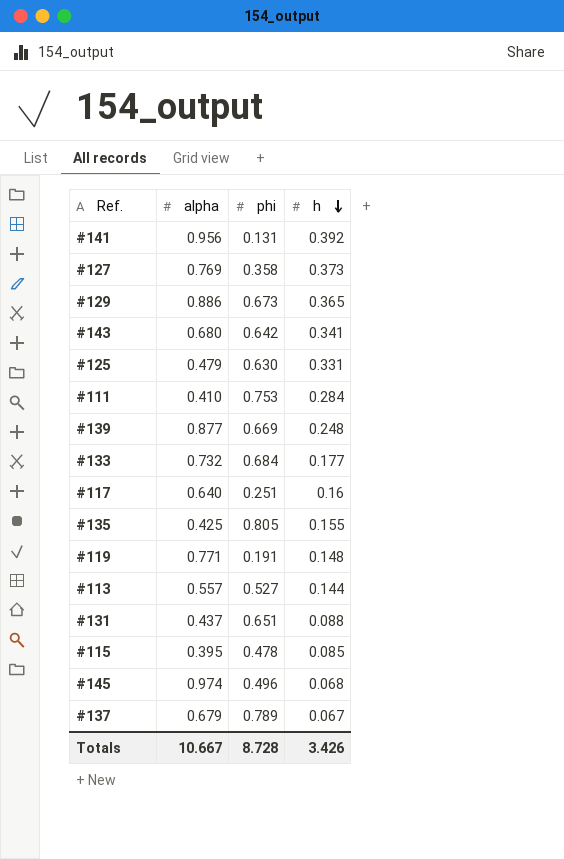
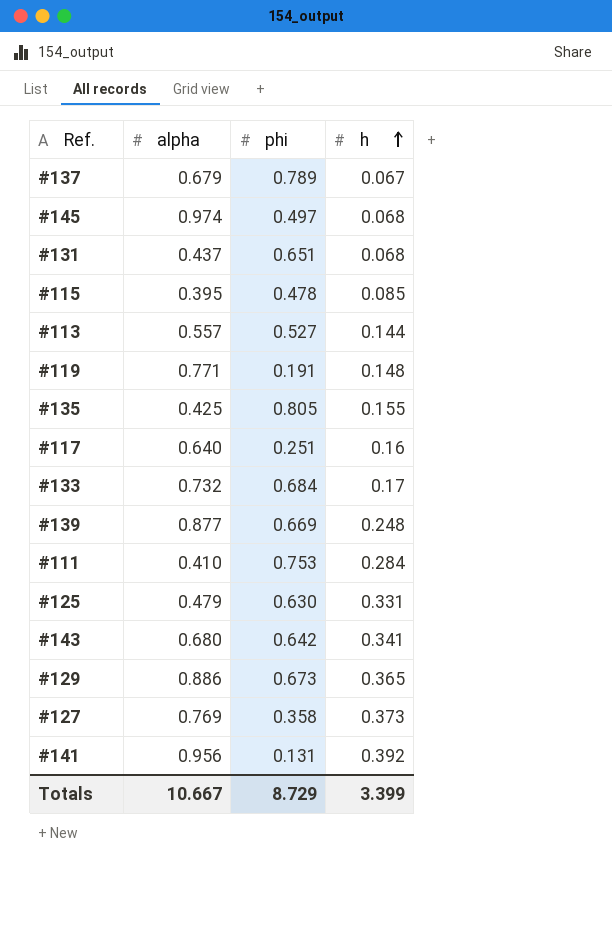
row order: h descending -> h ascending
#145 | phi: 0.496 -> 0.497
#131 | h: 0.088 -> 0.068
#133 | h: 0.177 -> 0.17
Totals | phi: 8.728 -> 8.729
Totals | h: 3.426 -> 3.399

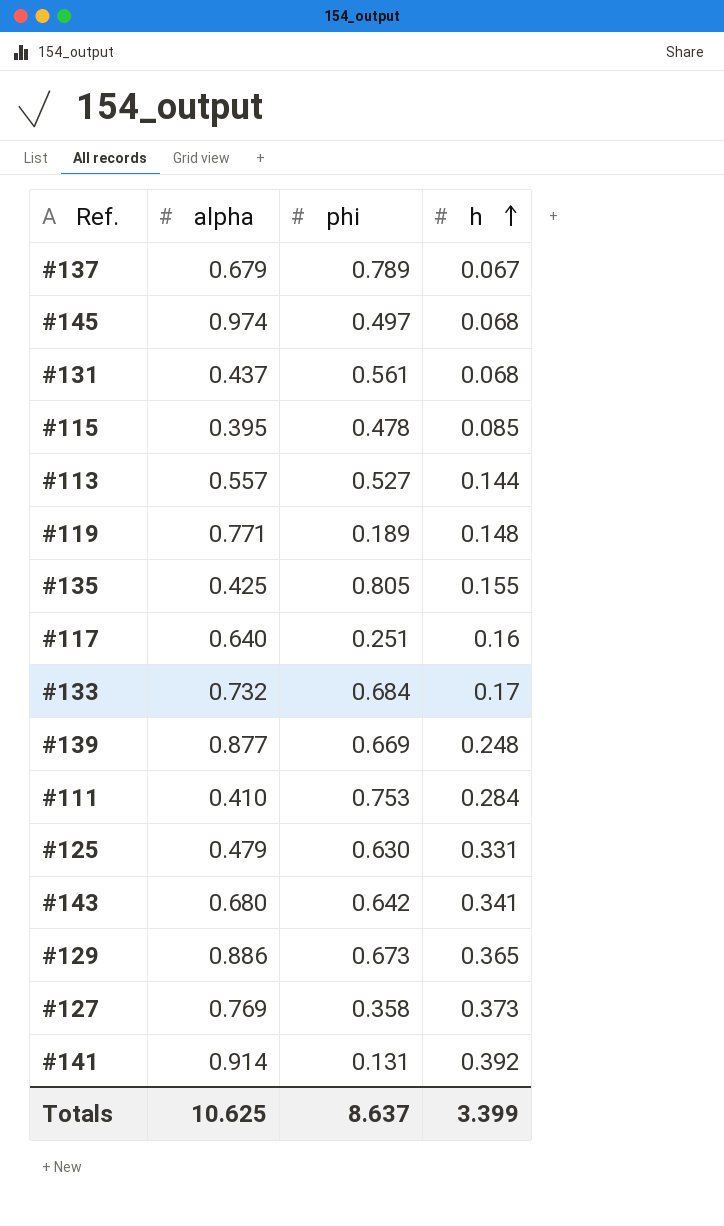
#131 | phi: 0.651 -> 0.561
#119 | phi: 0.191 -> 0.189
#141 | alpha: 0.956 -> 0.914
Totals | alpha: 10.667 -> 10.625
Totals | phi: 8.729 -> 8.637

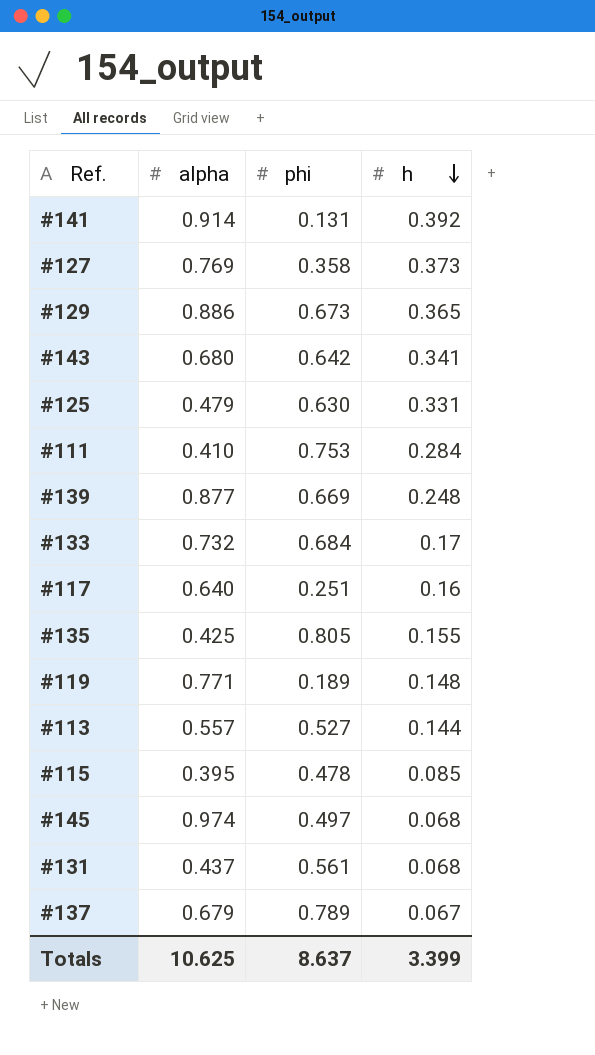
row order: h ascending -> h descending

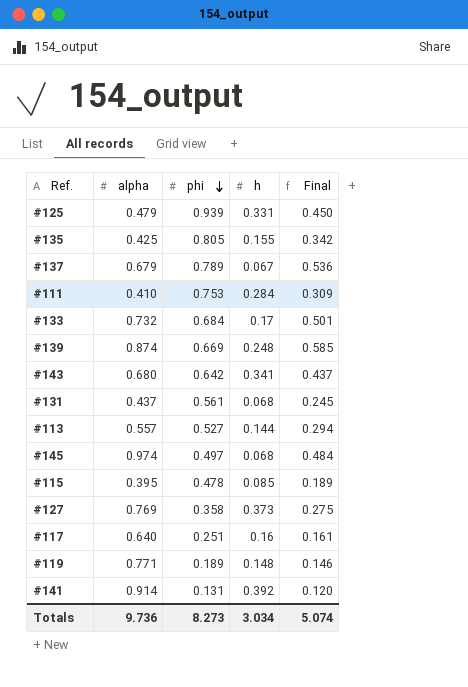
row order: h descending -> phi descending
column Final | formula: none -> [alpha] * [phi]
row #129: 0.886 | 0.673 | 0.365 -> none
#125 | phi: 0.630 -> 0.939
#139 | alpha: 0.877 -> 0.874
Totals | alpha: 10.625 -> 9.736
Totals | phi: 8.637 -> 8.273
Totals | h: 3.399 -> 3.034

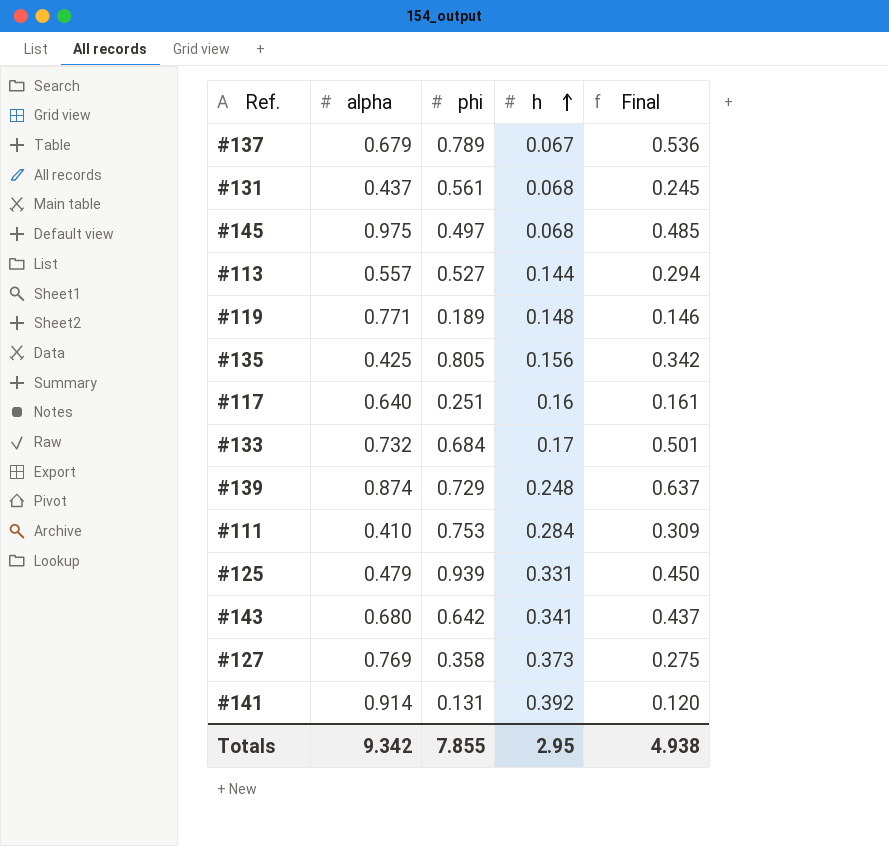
row order: phi descending -> h ascending
row #115: 0.395 | 0.478 | 0.085 | 0.189 -> none
#145 | alpha: 0.974 -> 0.975
#145 | Final: 0.484 -> 0.485
#135 | h: 0.155 -> 0.156
#139 | phi: 0.669 -> 0.729
#139 | Final: 0.585 -> 0.637
Totals | alpha: 9.736 -> 9.342
Totals | phi: 8.273 -> 7.855
Totals | h: 3.034 -> 2.95
Totals | Final: 5.074 -> 4.938

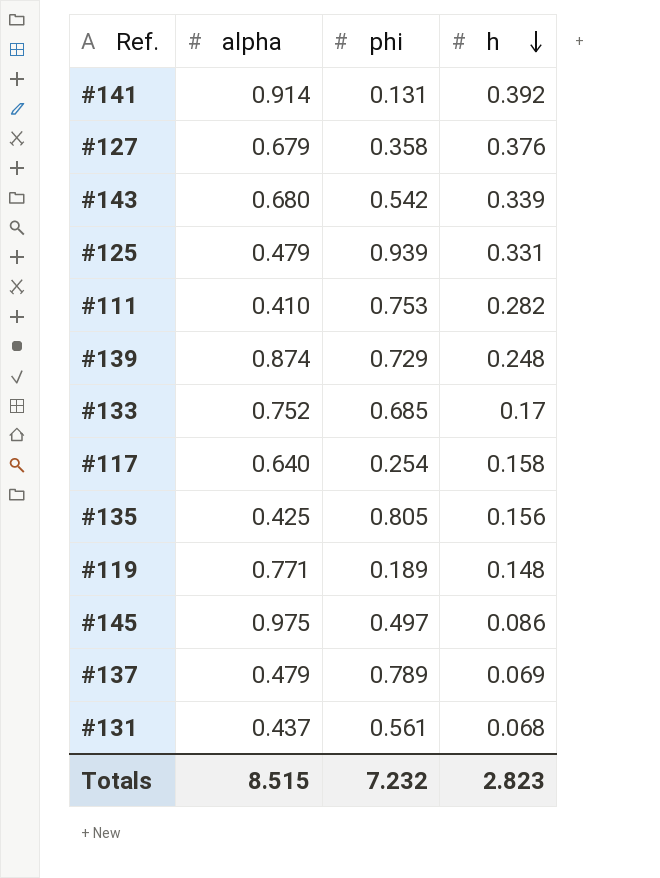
row order: h ascending -> h descending
column Final | formula: [alpha] * [phi] -> none
row #113: 0.557 | 0.527 | 0.144 | 0.294 -> none
#127 | alpha: 0.769 -> 0.679
#127 | h: 0.373 -> 0.376
#143 | phi: 0.642 -> 0.542
#143 | h: 0.341 -> 0.339
#111 | h: 0.284 -> 0.282
#133 | alpha: 0.732 -> 0.752
#133 | phi: 0.684 -> 0.685
#117 | phi: 0.251 -> 0.254
#117 | h: 0.16 -> 0.158
#145 | h: 0.068 -> 0.086
#137 | alpha: 0.679 -> 0.479
#137 | h: 0.067 -> 0.069
Totals | alpha: 9.342 -> 8.515
Totals | phi: 7.855 -> 7.232
Totals | h: 2.95 -> 2.823

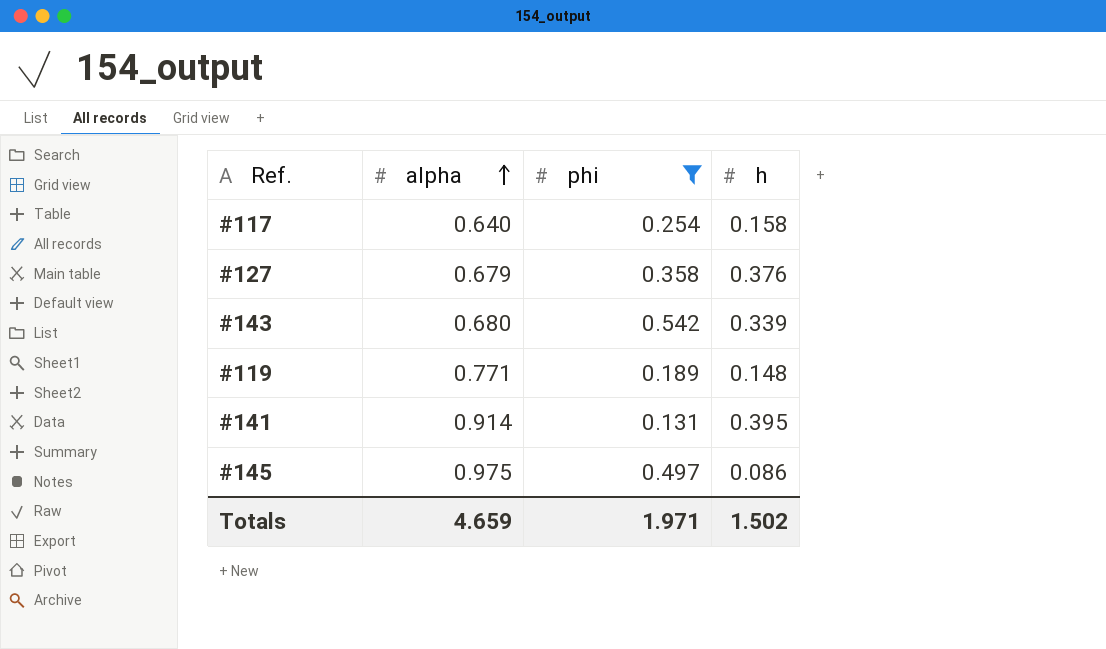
filter: none -> phi <= 0.542
row order: h descending -> alpha ascending
#141 | h: 0.392 -> 0.395
Totals | alpha: 8.515 -> 4.659
Totals | phi: 7.232 -> 1.971
Totals | h: 2.823 -> 1.502

